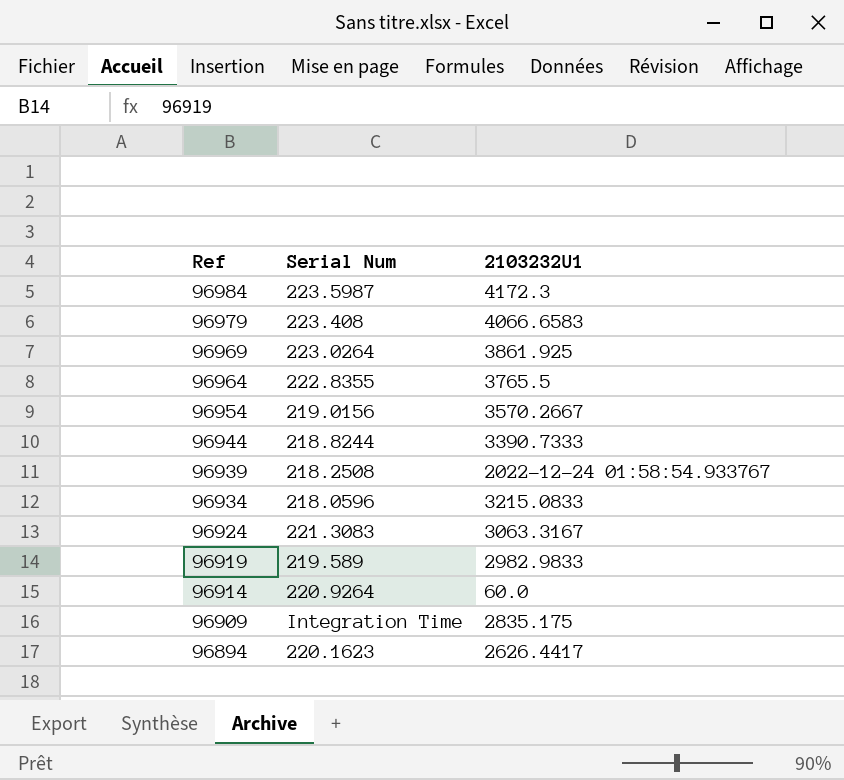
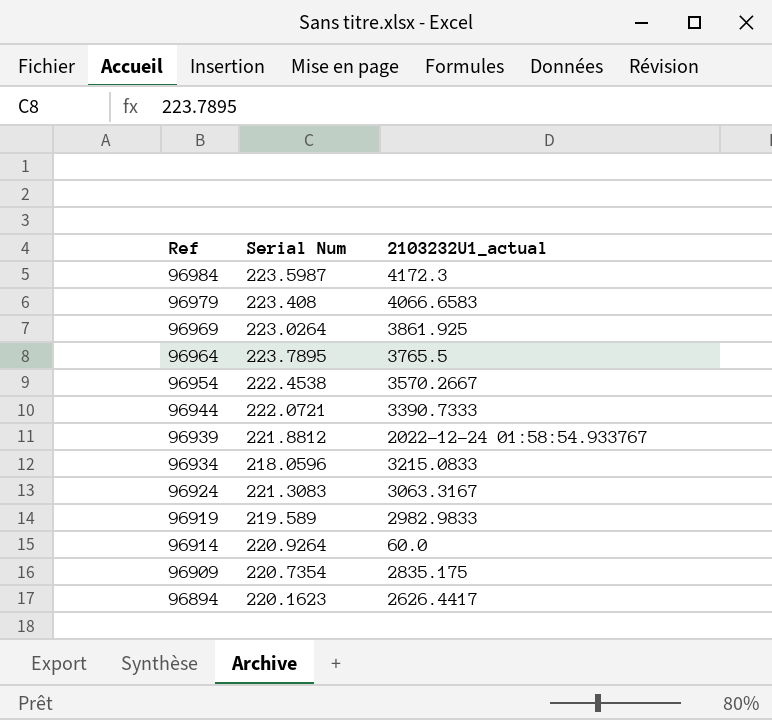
column name: 2103232U1 -> 2103232U1_actual
96964 | Serial Num: 222.8355 -> 223.7895
96954 | Serial Num: 219.0156 -> 222.4538
96944 | Serial Num: 218.8244 -> 222.0721
96939 | Serial Num: 218.2508 -> 221.8812
96909 | Serial Num: Integration Time -> 220.7354

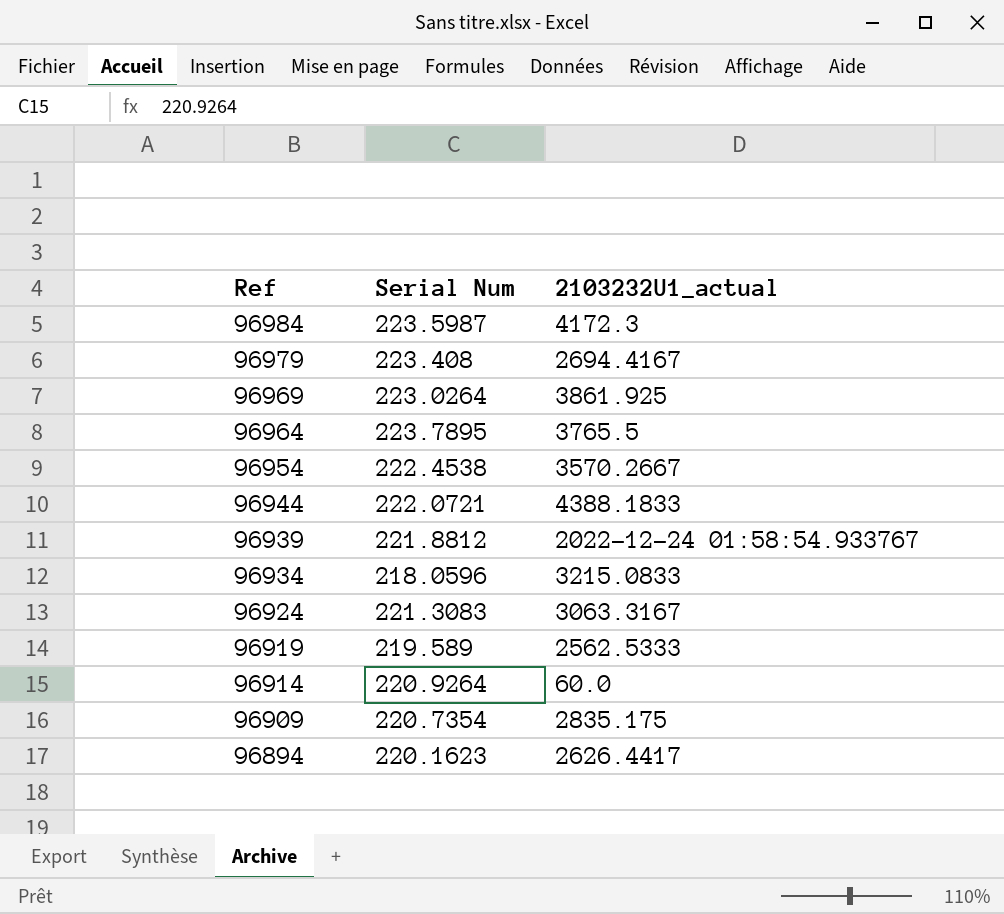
96979 | 2103232U1_actual: 4066.6583 -> 2694.4167
96944 | 2103232U1_actual: 3390.7333 -> 4388.1833
96919 | 2103232U1_actual: 2982.9833 -> 2562.5333

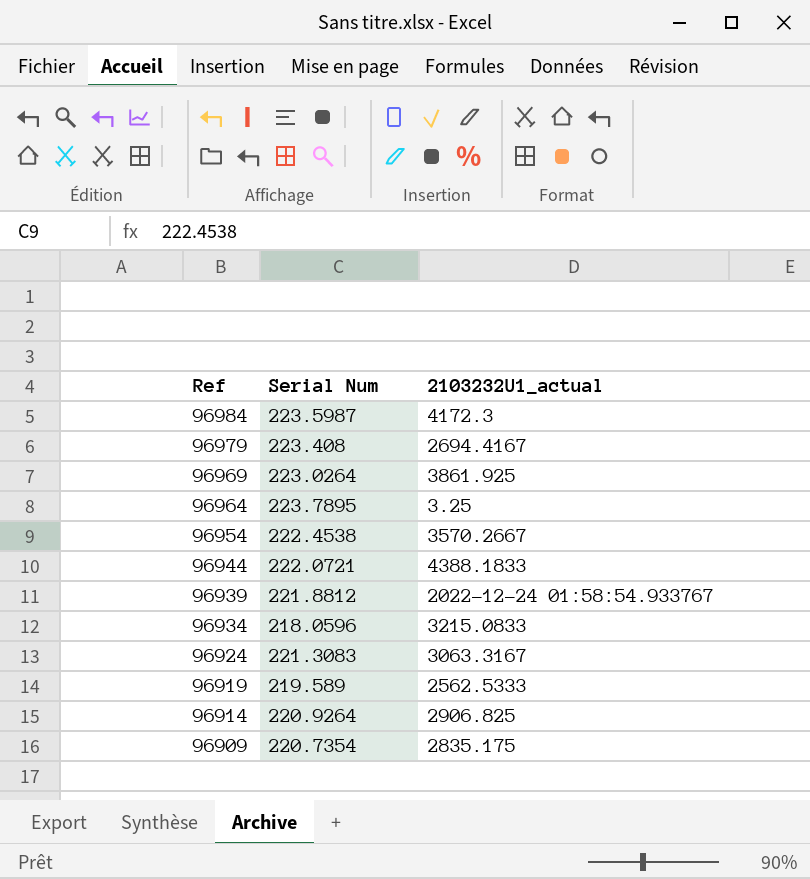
row 96894: 220.1623 | 2626.4417 -> none
96964 | 2103232U1_actual: 3765.5 -> 3.25
96914 | 2103232U1_actual: 60.0 -> 2906.825

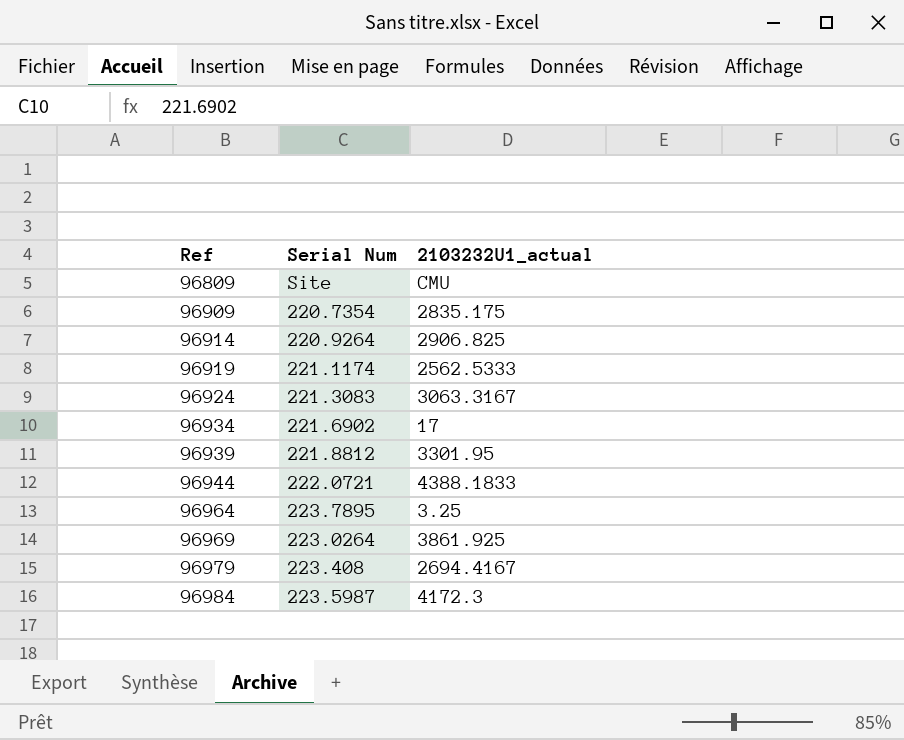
row order: Ref descending -> Ref ascending
row 96954: 222.4538 | 3570.2667 -> none
row 96809: none -> Site | CMU
96919 | Serial Num: 219.589 -> 221.1174
96934 | Serial Num: 218.0596 -> 221.6902
96934 | 2103232U1_actual: 3215.0833 -> 17
96939 | 2103232U1_actual: 2022-12-24 01:58:54.933767 -> 3301.95

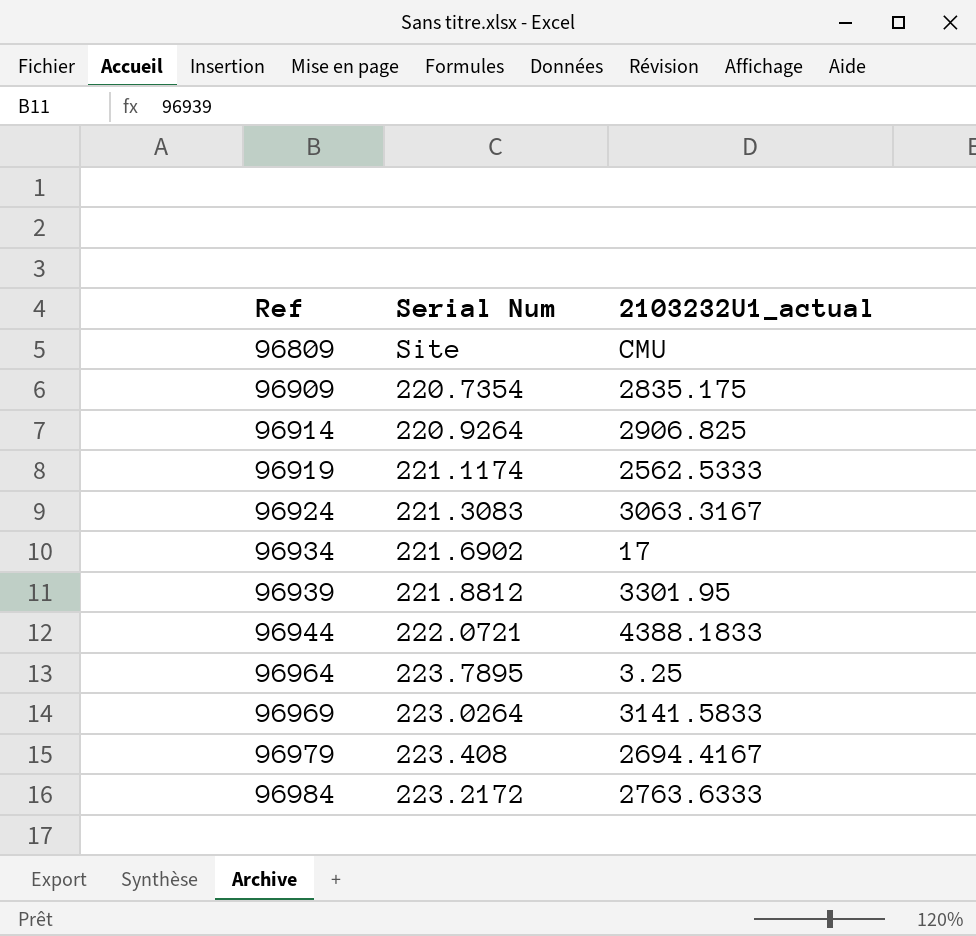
96969 | 2103232U1_actual: 3861.925 -> 3141.5833
96984 | Serial Num: 223.5987 -> 223.2172
96984 | 2103232U1_actual: 4172.3 -> 2763.6333

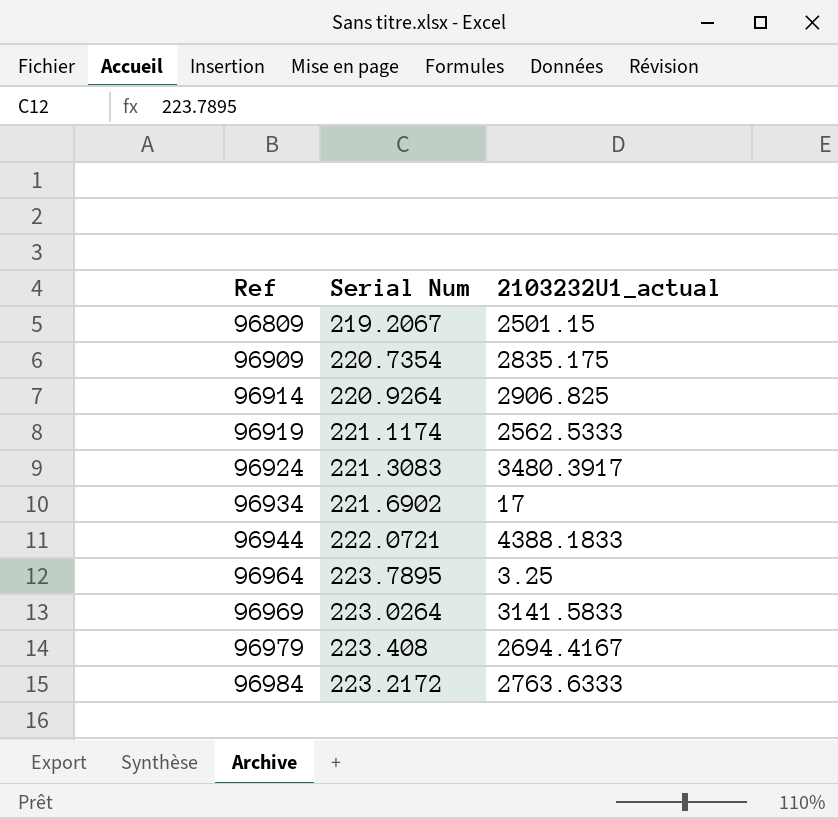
row 96939: 221.8812 | 3301.95 -> none
96809 | Serial Num: Site -> 219.2067
96809 | 2103232U1_actual: CMU -> 2501.15
96924 | 2103232U1_actual: 3063.3167 -> 3480.3917

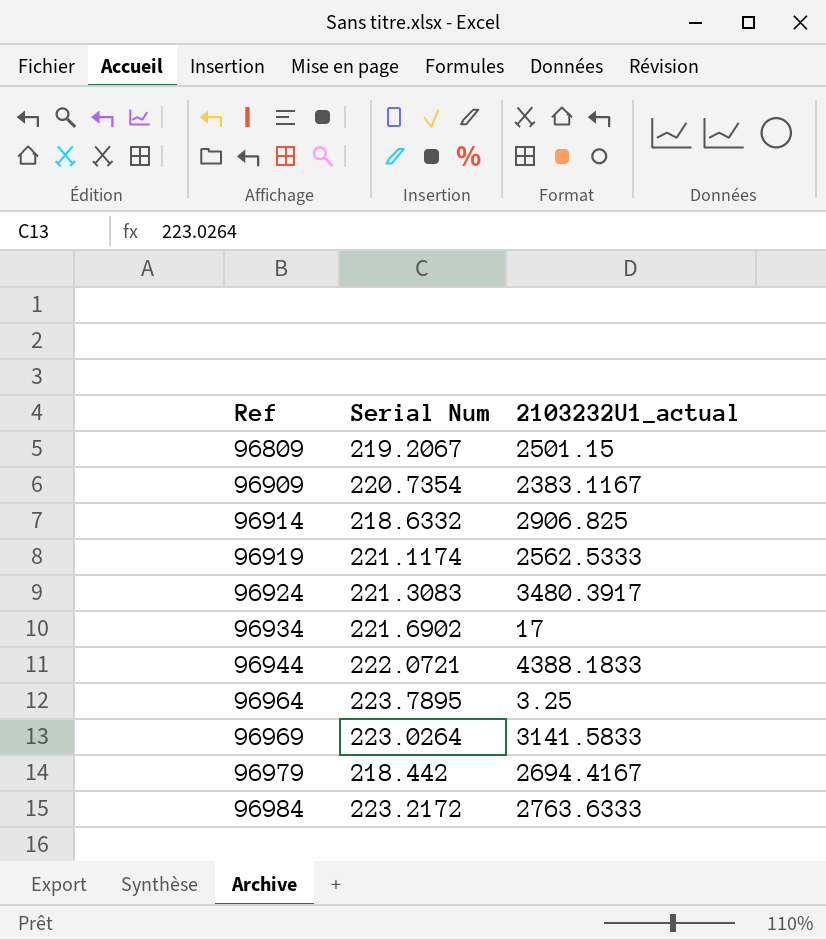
96909 | 2103232U1_actual: 2835.175 -> 2383.1167
96914 | Serial Num: 220.9264 -> 218.6332
96979 | Serial Num: 223.408 -> 218.442

